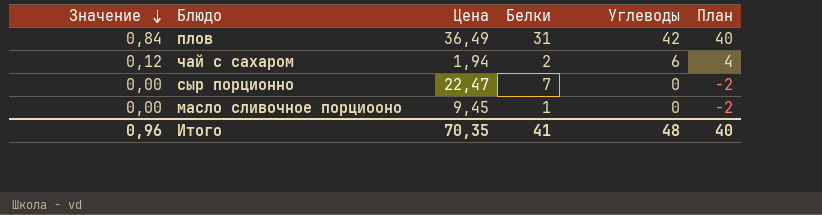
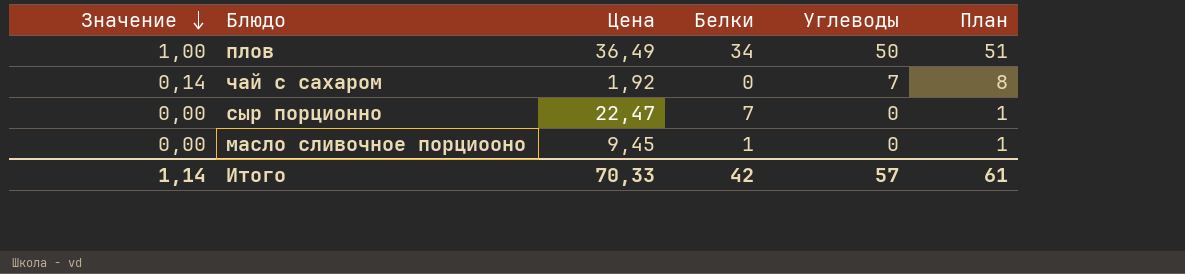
column План | formula: [Углеводы] - 2 -> [Углеводы] + 1
плов | Значение: 0,84 -> 1,00
плов | Белки: 31 -> 34
плов | Углеводы: 42 -> 50
чай с сахаром | Значение: 0,12 -> 0,14
чай с сахаром | Цена: 1,94 -> 1,92
чай с сахаром | Белки: 2 -> 0
чай с сахаром | Углеводы: 6 -> 7
Итого | Значение: 0,96 -> 1,14
Итого | Цена: 70,35 -> 70,33
Итого | Белки: 41 -> 42
Итого | Углеводы: 48 -> 57
Итого | План: 40 -> 61

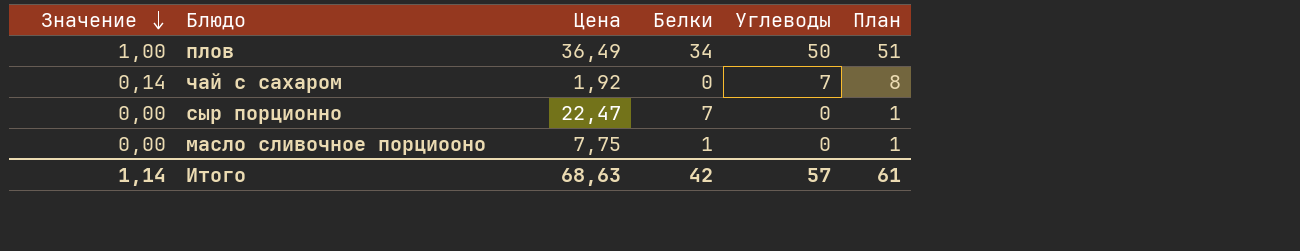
масло сливочное порциооно | Цена: 9,45 -> 7,75
Итого | Цена: 70,33 -> 68,63

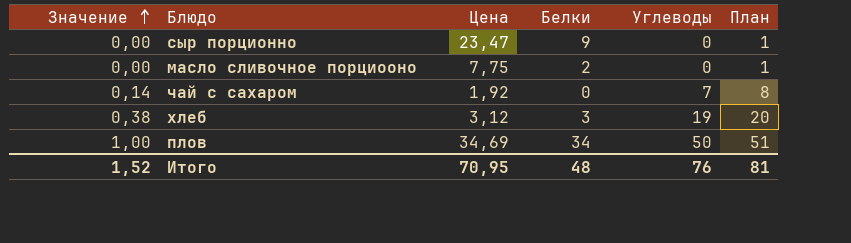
row order: Значение descending -> Значение ascending
сыр порционно | Цена: 22,47 -> 23,47
сыр порционно | Белки: 7 -> 9
масло сливочное порциооно | Белки: 1 -> 2
row хлеб: none -> 0,38 | 3,12 | 3 | 19 | 20
плов | Цена: 36,49 -> 34,69
Итого | Значение: 1,14 -> 1,52
Итого | Цена: 68,63 -> 70,95
Итого | Белки: 42 -> 48
Итого | Углеводы: 57 -> 76
Итого | План: 61 -> 81

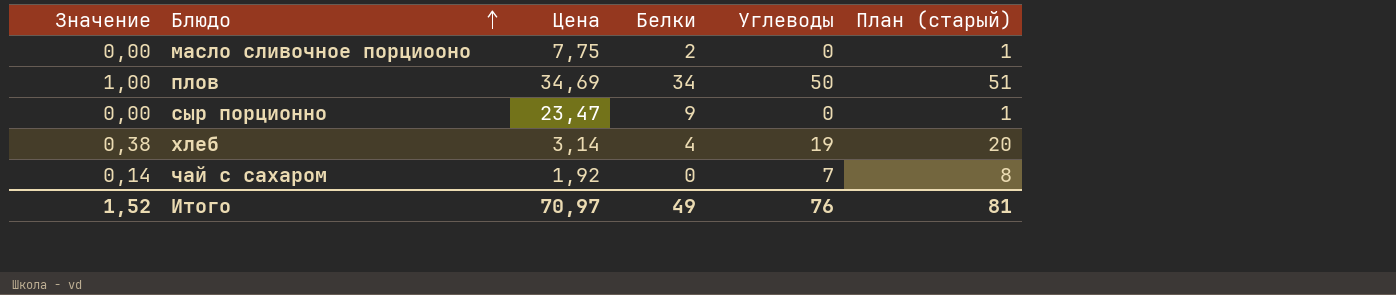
row order: Значение ascending -> Блюдо ascending
column name: План -> План (старый)
хлеб | Цена: 3,12 -> 3,14
хлеб | Белки: 3 -> 4
Итого | Цена: 70,95 -> 70,97
Итого | Белки: 48 -> 49

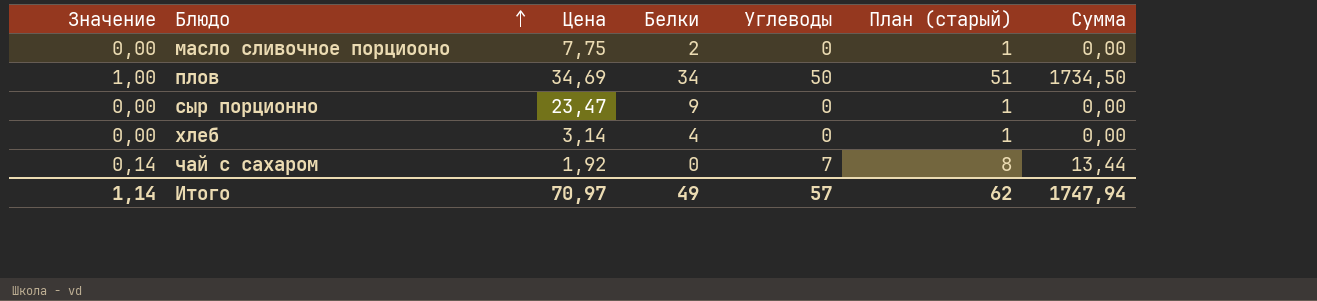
column Сумма | formula: none -> [Цена] * [Углеводы]
хлеб | Значение: 0,38 -> 0,00
хлеб | Углеводы: 19 -> 0
хлеб | План (старый): 20 -> 1
Итого | Значение: 1,52 -> 1,14
Итого | Углеводы: 76 -> 57
Итого | План (старый): 81 -> 62

